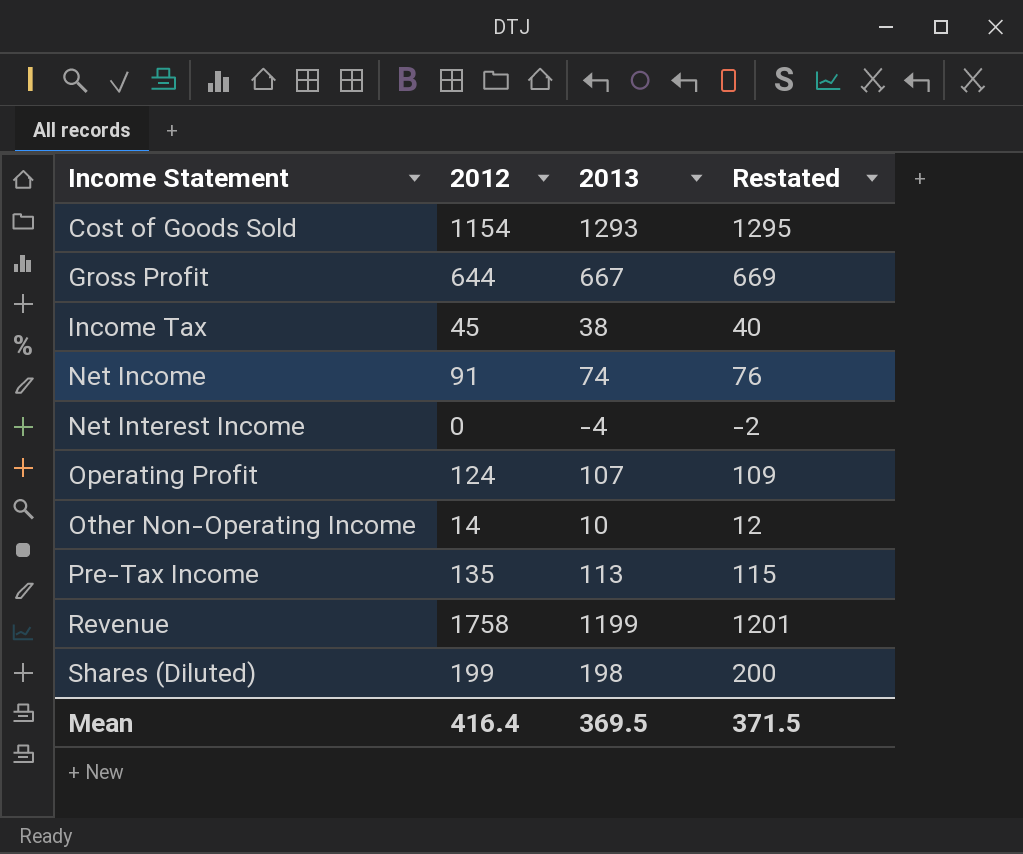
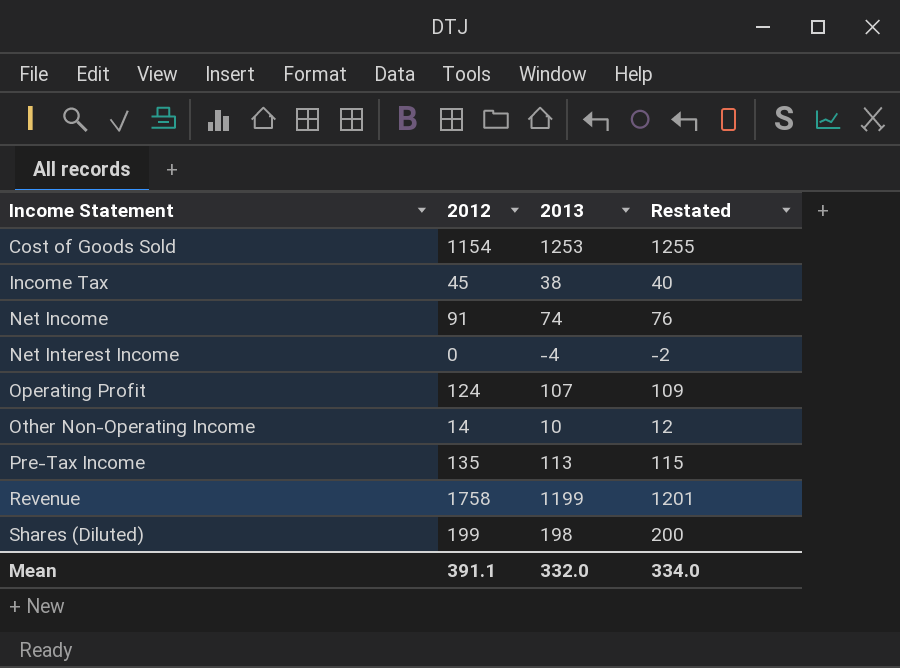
row Gross Profit: 644 | 667 | 669 -> none
Cost of Goods Sold | 2013: 1293 -> 1253
Cost of Goods Sold | Restated: 1295 -> 1255
Mean | 2012: 416.4 -> 391.1
Mean | 2013: 369.5 -> 332.0
Mean | Restated: 371.5 -> 334.0

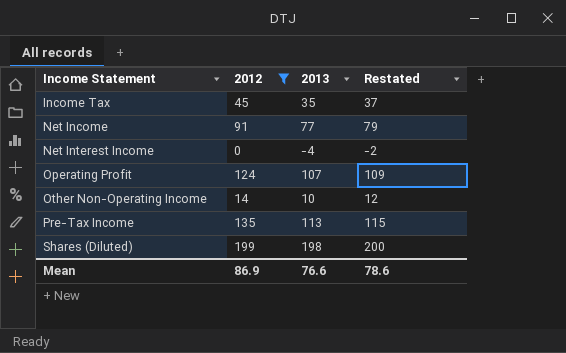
filter: none -> 2012 <= 199
Income Tax | 2013: 38 -> 35
Income Tax | Restated: 40 -> 37
Net Income | 2013: 74 -> 77
Net Income | Restated: 76 -> 79
Mean | 2012: 391.1 -> 86.9
Mean | 2013: 332.0 -> 76.6
Mean | Restated: 334.0 -> 78.6

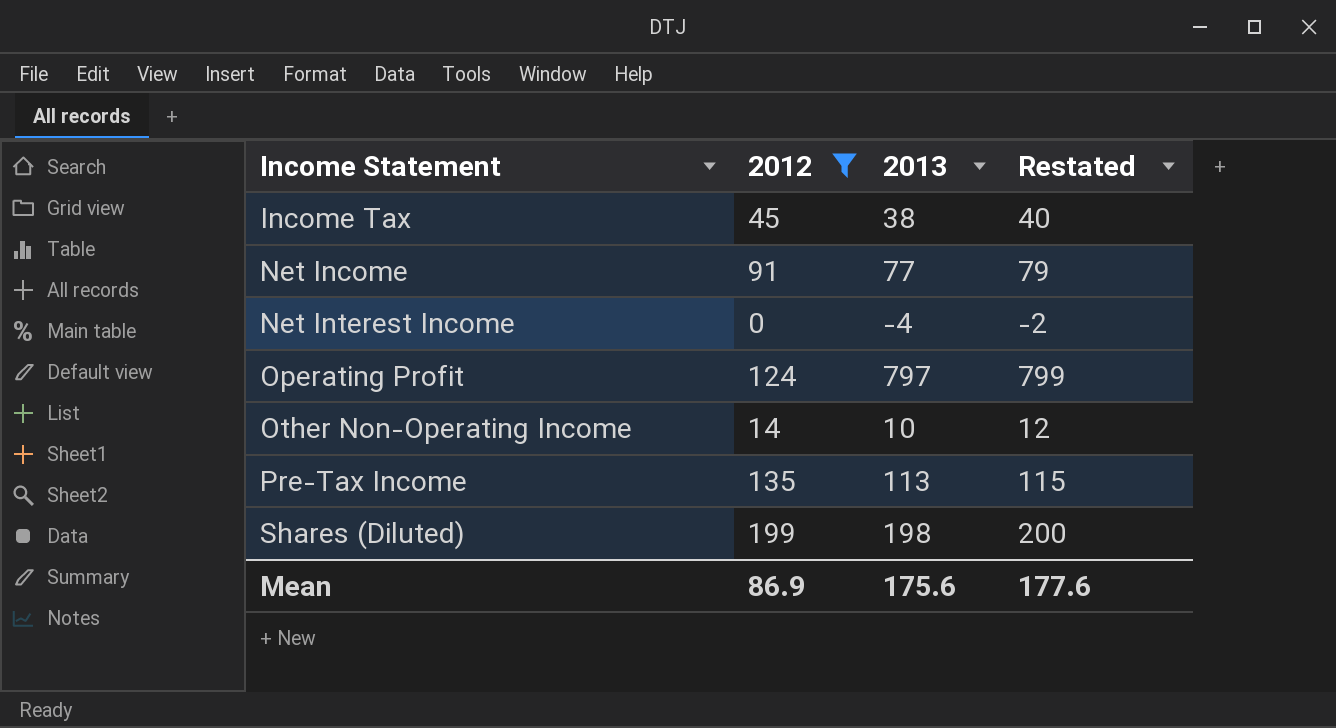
Income Tax | 2013: 35 -> 38
Income Tax | Restated: 37 -> 40
Operating Profit | 2013: 107 -> 797
Operating Profit | Restated: 109 -> 799
Mean | 2013: 76.6 -> 175.6
Mean | Restated: 78.6 -> 177.6

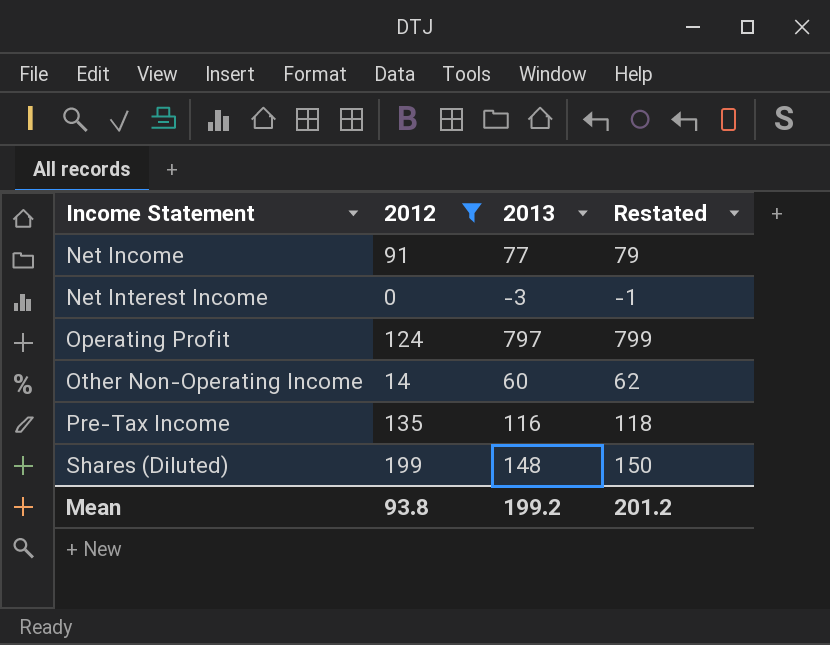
row Income Tax: 45 | 38 | 40 -> none
Net Interest Income | 2013: -4 -> -3
Net Interest Income | Restated: -2 -> -1
Other Non-Operating Income | 2013: 10 -> 60
Other Non-Operating Income | Restated: 12 -> 62
Pre-Tax Income | 2013: 113 -> 116
Pre-Tax Income | Restated: 115 -> 118
Shares (Diluted) | 2013: 198 -> 148
Shares (Diluted) | Restated: 200 -> 150
Mean | 2012: 86.9 -> 93.8
Mean | 2013: 175.6 -> 199.2
Mean | Restated: 177.6 -> 201.2

